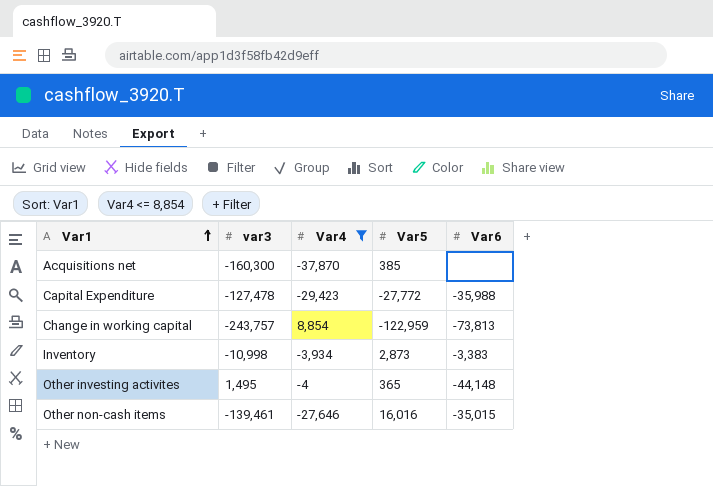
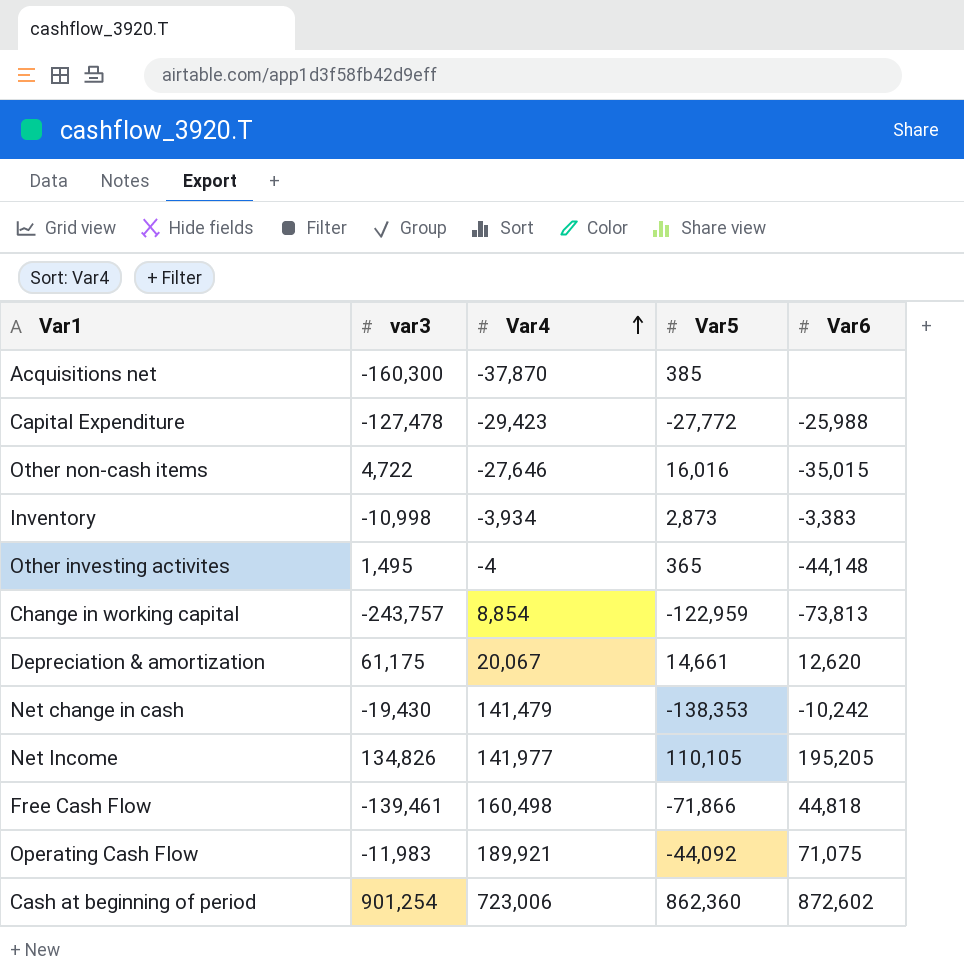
filter: Var4 <= 8,854 -> none
row order: Var1 ascending -> Var4 ascending
Capital Expenditure | Var6: -35,988 -> -25,988
Other non-cash items | var3: -139,461 -> 4,722

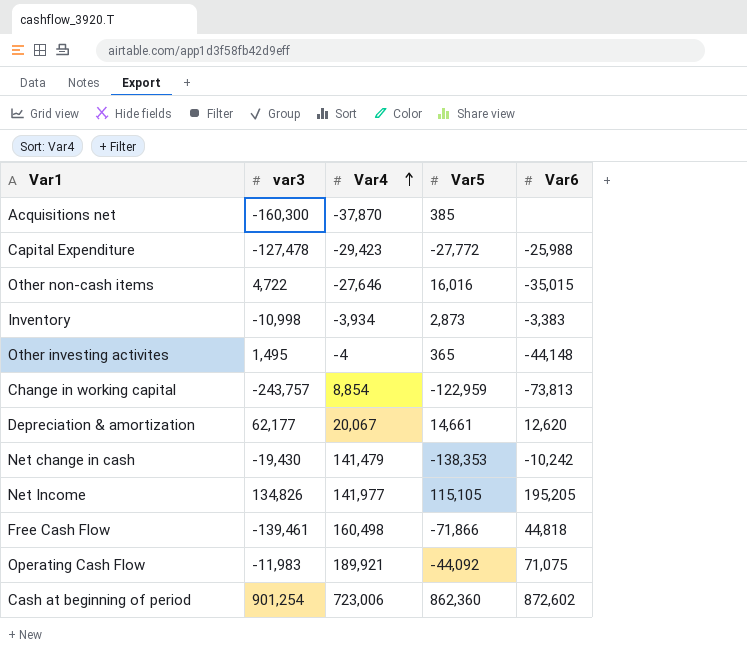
Depreciation & amortization | var3: 61,175 -> 62,177
Net Income | Var5: 110,105 -> 115,105

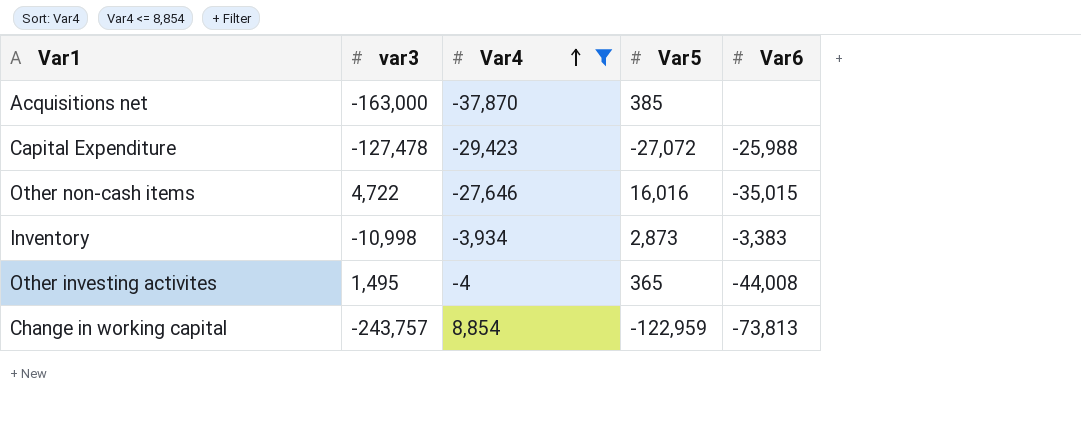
filter: none -> Var4 <= 8,854
Acquisitions net | var3: -160,300 -> -163,000
Capital Expenditure | Var5: -27,772 -> -27,072
Other investing activites | Var6: -44,148 -> -44,008

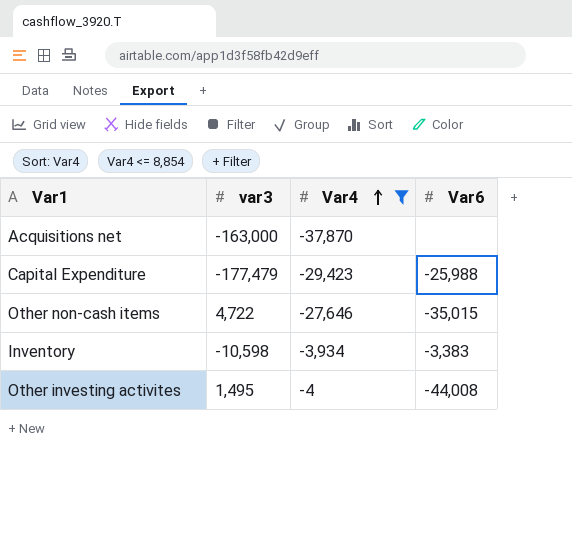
column Var5 | position: 4 -> none
row Change in working capital: -243,757 | 8,854 | -122,959 | -73,813 -> none
Capital Expenditure | var3: -127,478 -> -177,479
Inventory | var3: -10,998 -> -10,598

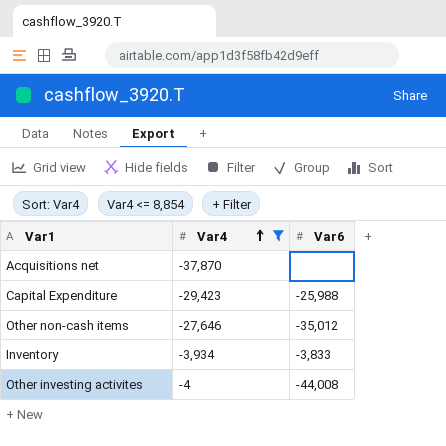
column var3 | position: 2 -> none
Other non-cash items | Var6: -35,015 -> -35,012
Inventory | Var6: -3,383 -> -3,833

